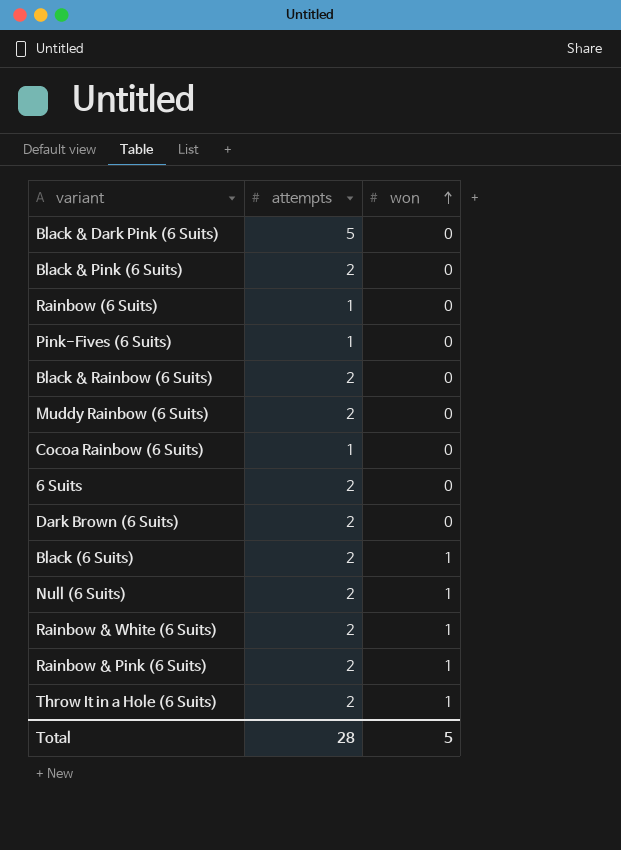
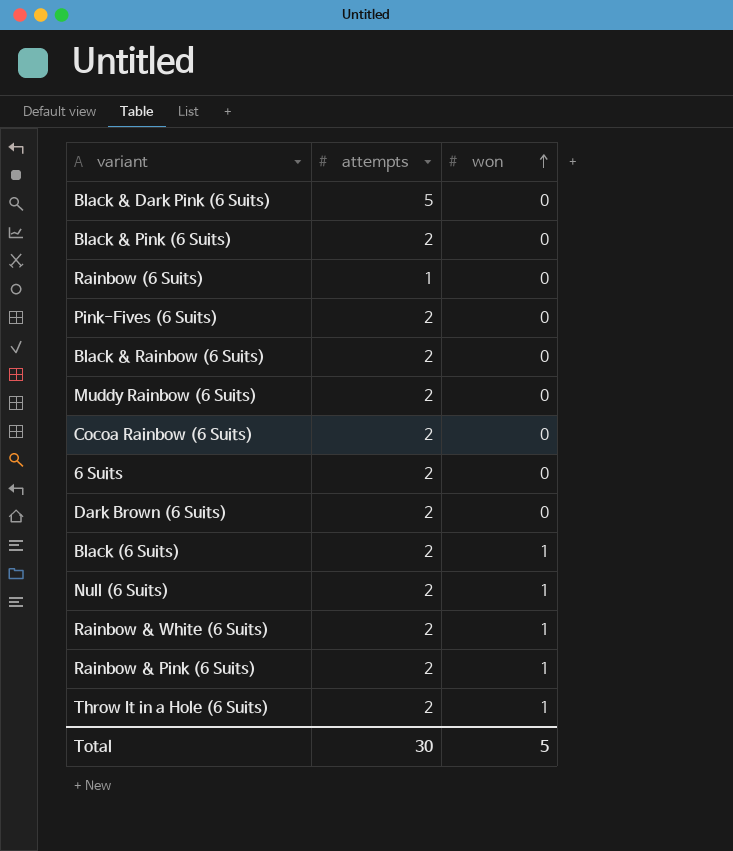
Pink-Fives (6 Suits) | attempts: 1 -> 2
Cocoa Rainbow (6 Suits) | attempts: 1 -> 2
Total | attempts: 28 -> 30

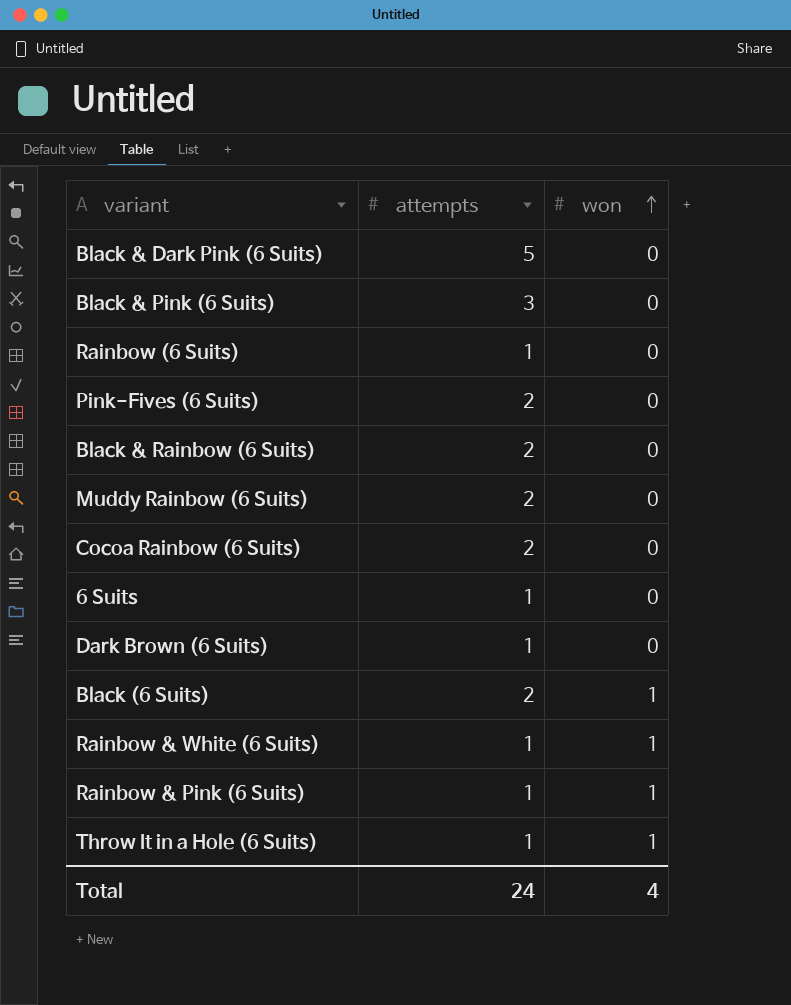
row Null (6 Suits): 2 | 1 -> none
Black & Pink (6 Suits) | attempts: 2 -> 3
6 Suits | attempts: 2 -> 1
Dark Brown (6 Suits) | attempts: 2 -> 1
Rainbow & White (6 Suits) | attempts: 2 -> 1
Rainbow & Pink (6 Suits) | attempts: 2 -> 1
Throw It in a Hole (6 Suits) | attempts: 2 -> 1
Total | attempts: 30 -> 24
Total | won: 5 -> 4

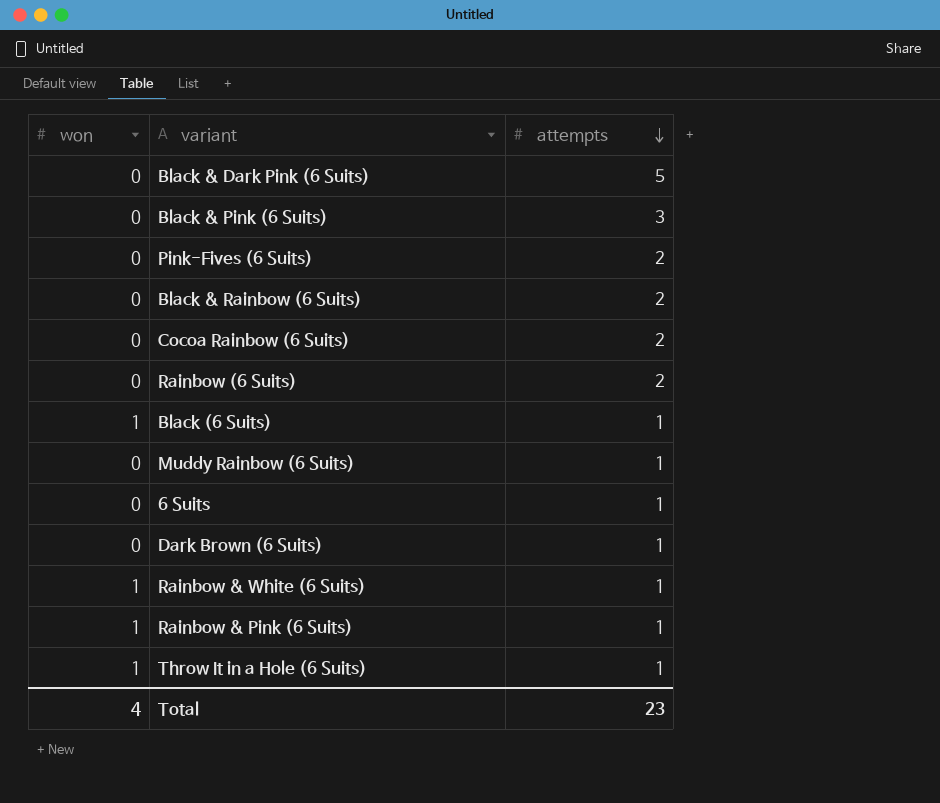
row order: won ascending -> attempts descending
column won | position: 3 -> 1
Rainbow (6 Suits) | attempts: 1 -> 2
Black (6 Suits) | attempts: 2 -> 1
Muddy Rainbow (6 Suits) | attempts: 2 -> 1
Total | attempts: 24 -> 23

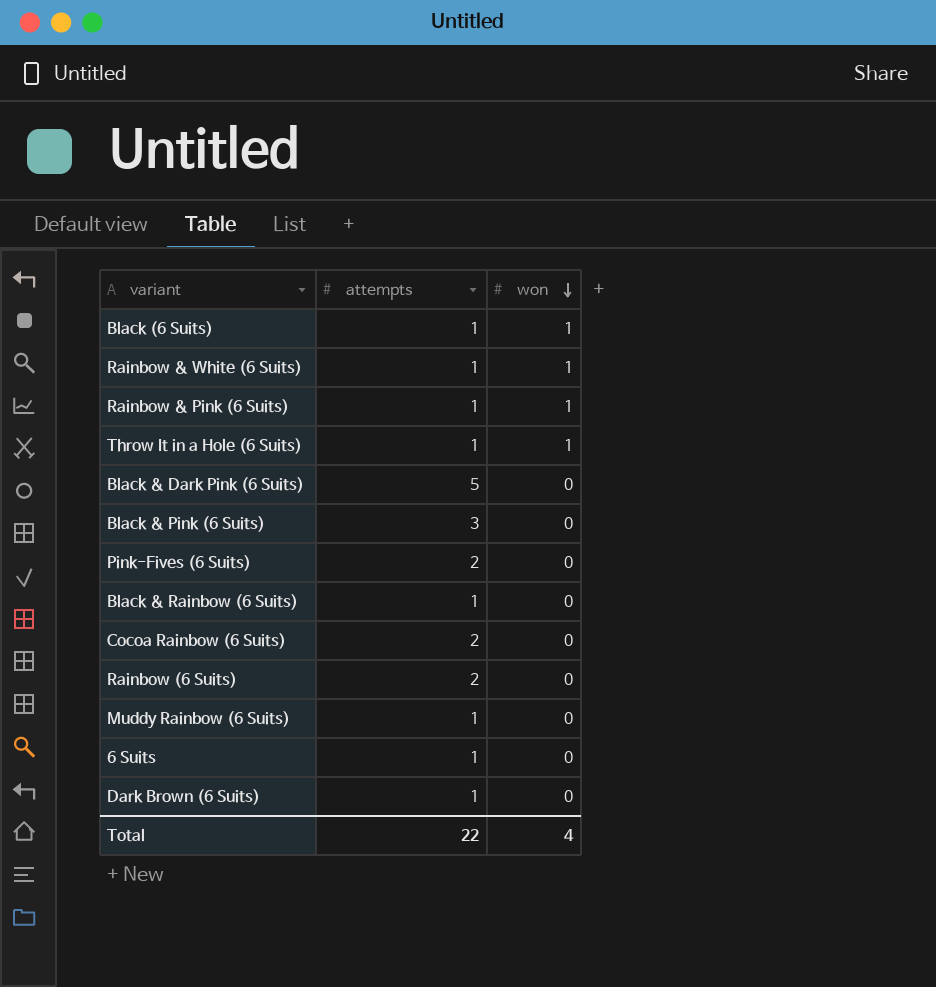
row order: attempts descending -> won descending
column won | position: 1 -> 3
Black & Rainbow (6 Suits) | attempts: 2 -> 1
Total | attempts: 23 -> 22

